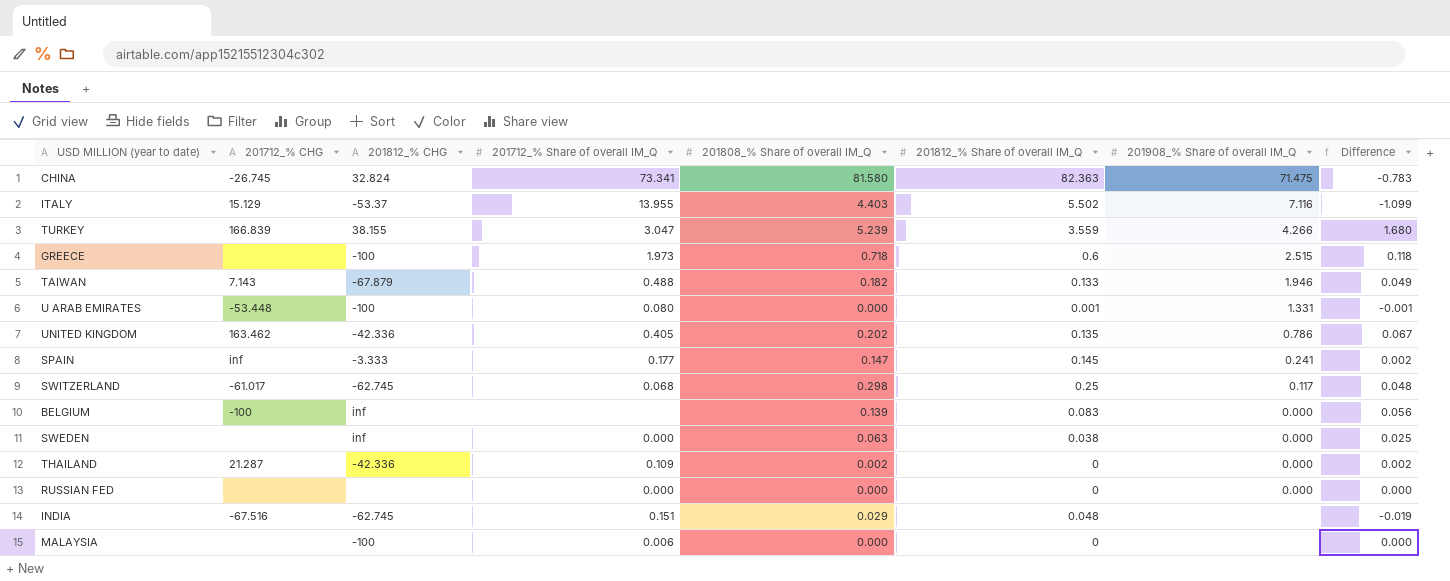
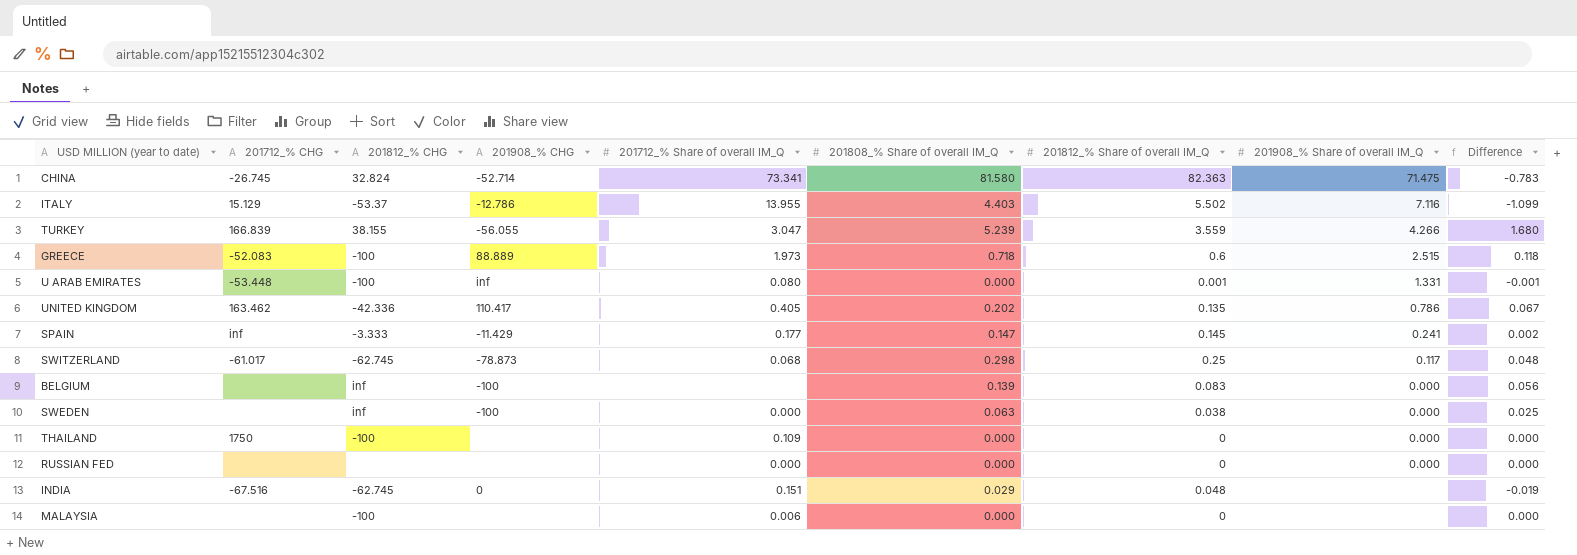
column 201908_% CHG | position: none -> 4
row TAIWAN: 7.143 | -67.879 | 0.488 | 0.182 | 0.133 | 1.946 | 0.049 -> none
GREECE | 201712_% CHG: none -> -52.083
BELGIUM | 201712_% CHG: -100 -> none
THAILAND | 201712_% CHG: 21.287 -> 1750
THAILAND | 201812_% CHG: -42.336 -> -100
THAILAND | 201808_% Share of overall IM_Q: 0.002 -> 0.000
THAILAND | Difference: 0.002 -> 0.000

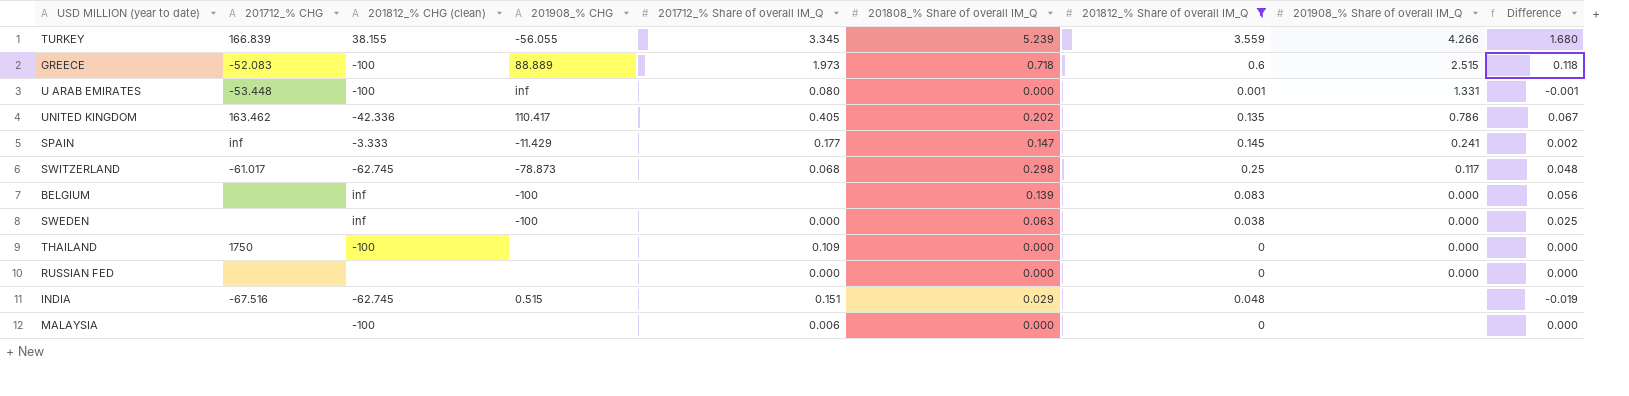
filter: none -> 201812_% Share of overall IM_Q <= 3.559
column name: 201812_% CHG -> 201812_% CHG (clean)
TURKEY | 201712_% Share of overall IM_Q: 3.047 -> 3.345
INDIA | 201908_% CHG: 0 -> 0.515

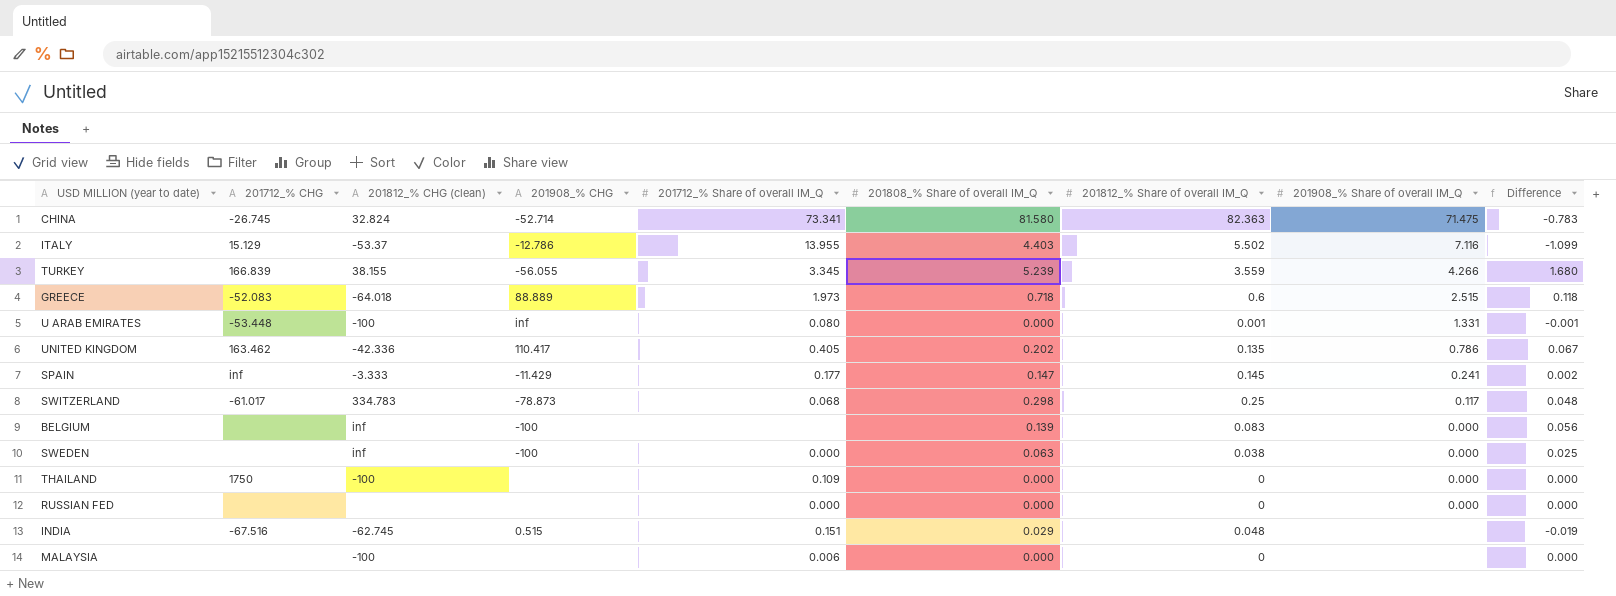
filter: 201812_% Share of overall IM_Q <= 3.559 -> none
GREECE | 201812_% CHG (clean): -100 -> -64.018
SWITZERLAND | 201812_% CHG (clean): -62.745 -> 334.783

